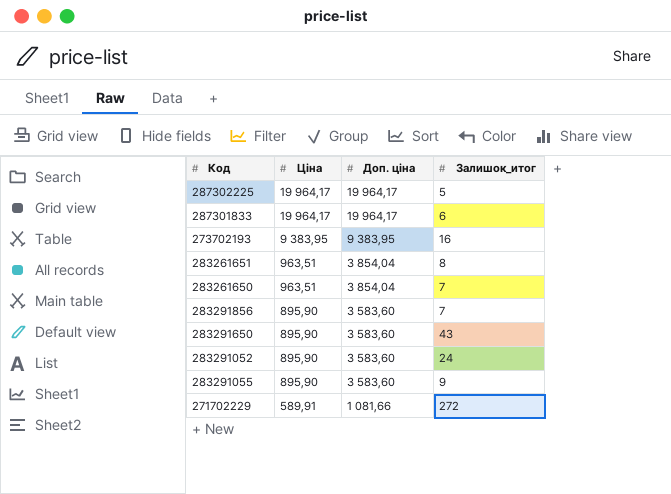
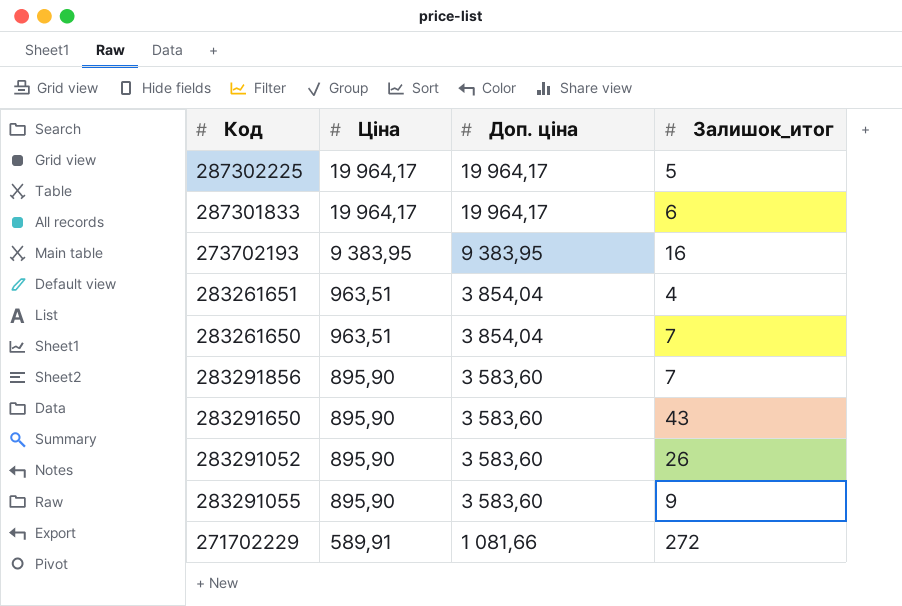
283261651 | Залишок_итог: 8 -> 4
283291052 | Залишок_итог: 24 -> 26

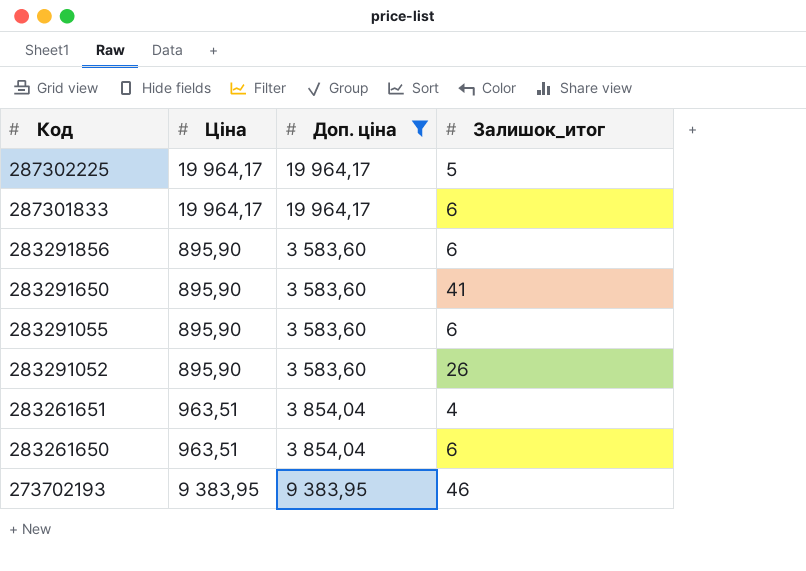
filter: none -> Доп. ціна != 1 081,66
row order: Ціна descending -> Код descending
283291856 | Залишок_итог: 7 -> 6
283291650 | Залишок_итог: 43 -> 41
283291055 | Залишок_итог: 9 -> 6
283261650 | Залишок_итог: 7 -> 6
273702193 | Залишок_итог: 16 -> 46

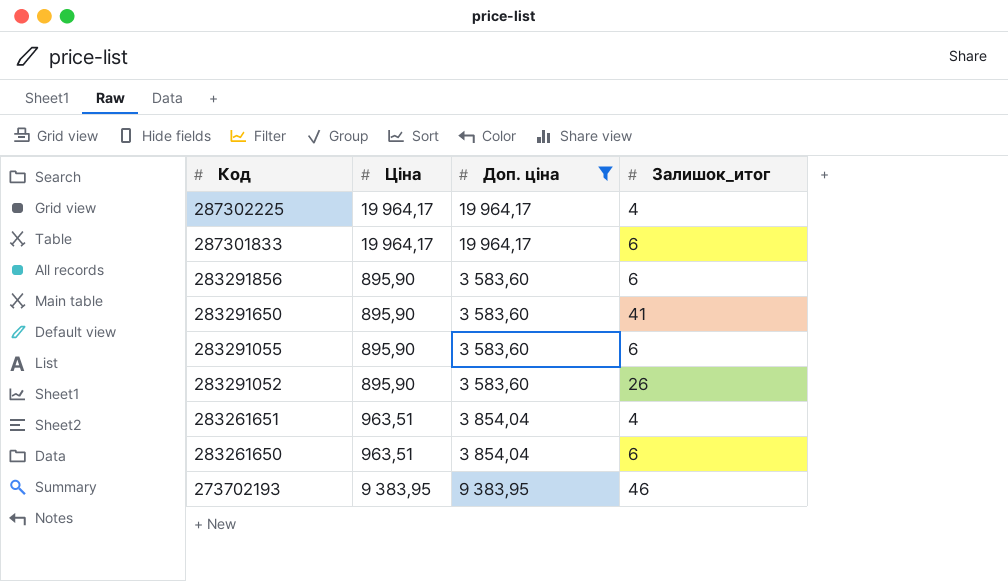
287302225 | Залишок_итог: 5 -> 4

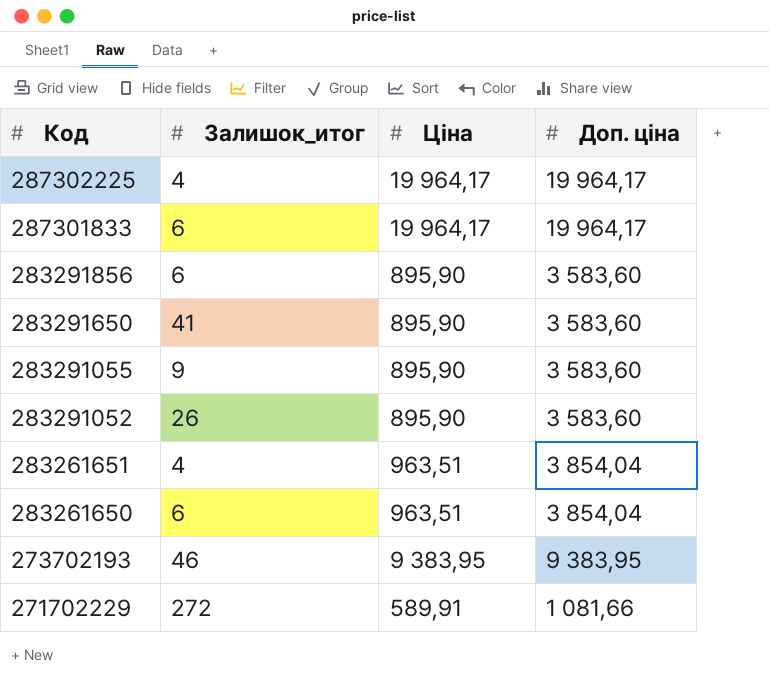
filter: Доп. ціна != 1 081,66 -> none
column Залишок_итог | position: 4 -> 2
283291055 | Залишок_итог: 6 -> 9

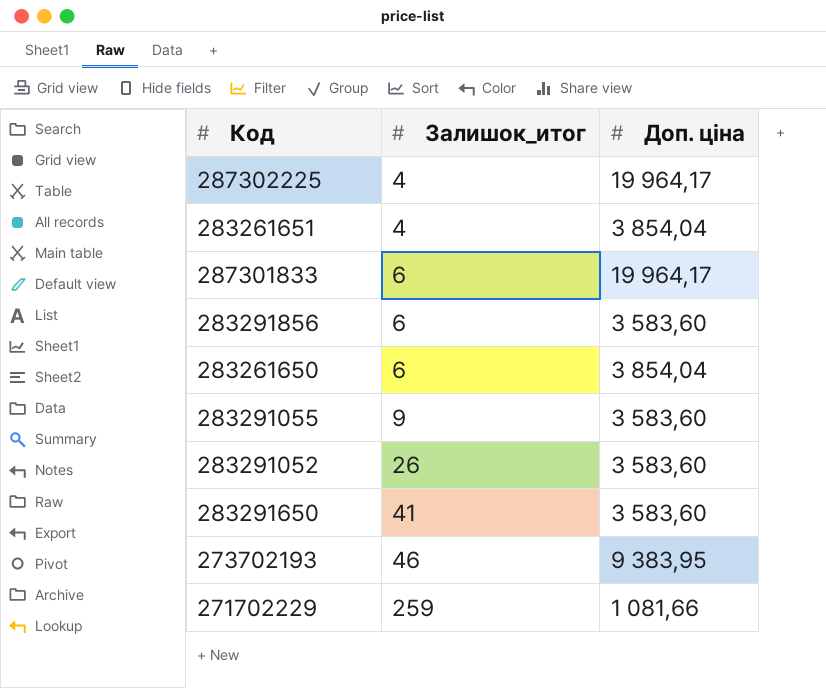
row order: Код descending -> Залишок_итог ascending
column Ціна | position: 3 -> none
271702229 | Залишок_итог: 272 -> 259

